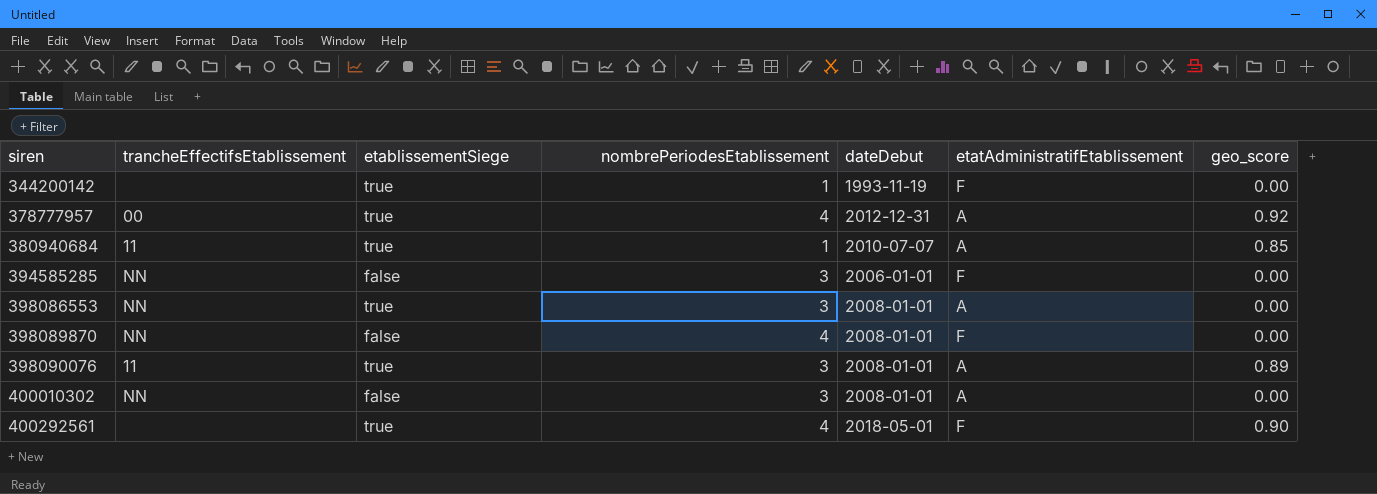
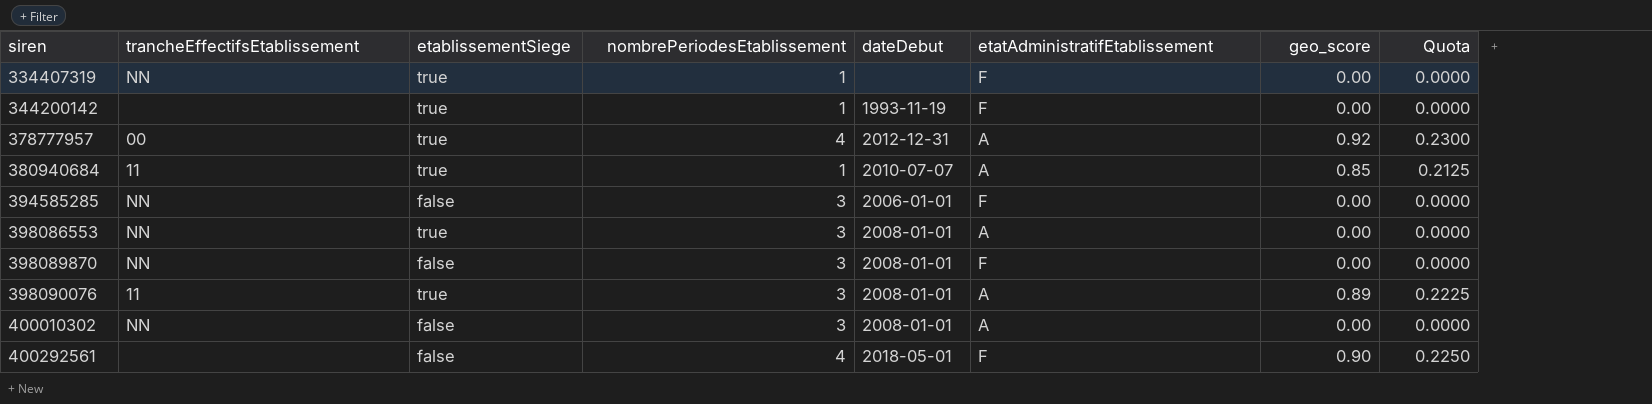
column Quota | formula: none -> [geo_score] * 0.25
row 334407319: none -> NN | true | 1 | none | F | 0.00 | 0.0000
398089870 | nombrePeriodesEtablissement: 4 -> 3
400292561 | etablissementSiege: true -> false

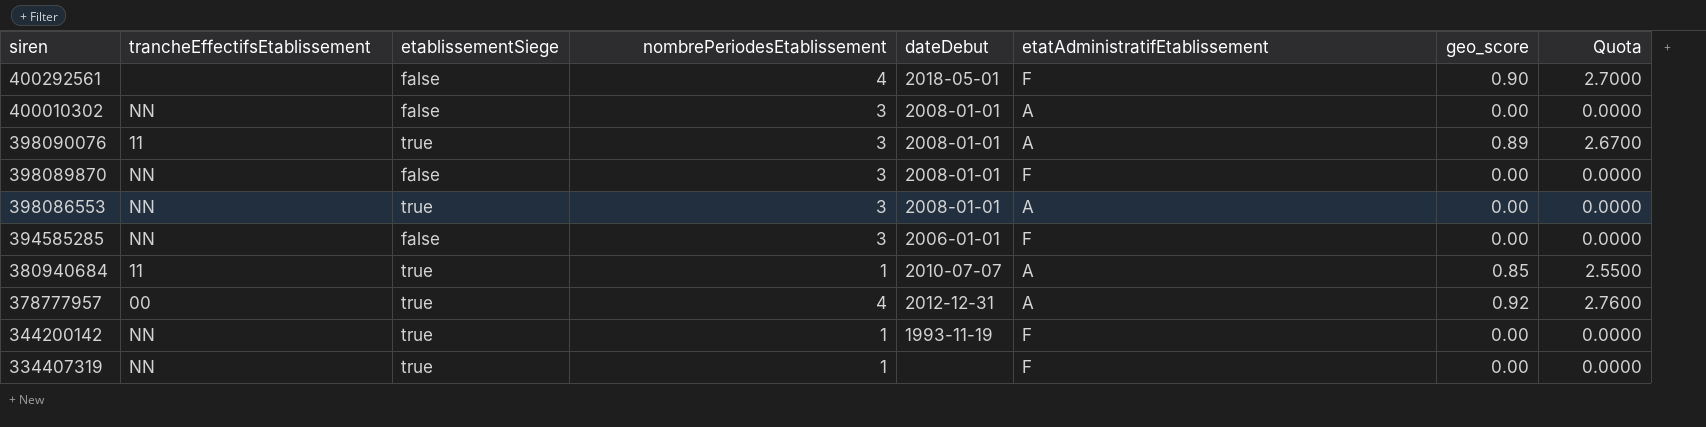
row order: siren ascending -> siren descending
column Quota | formula: [geo_score] * 0.25 -> [geo_score] * 3
344200142 | trancheEffectifsEtablissement: none -> NN

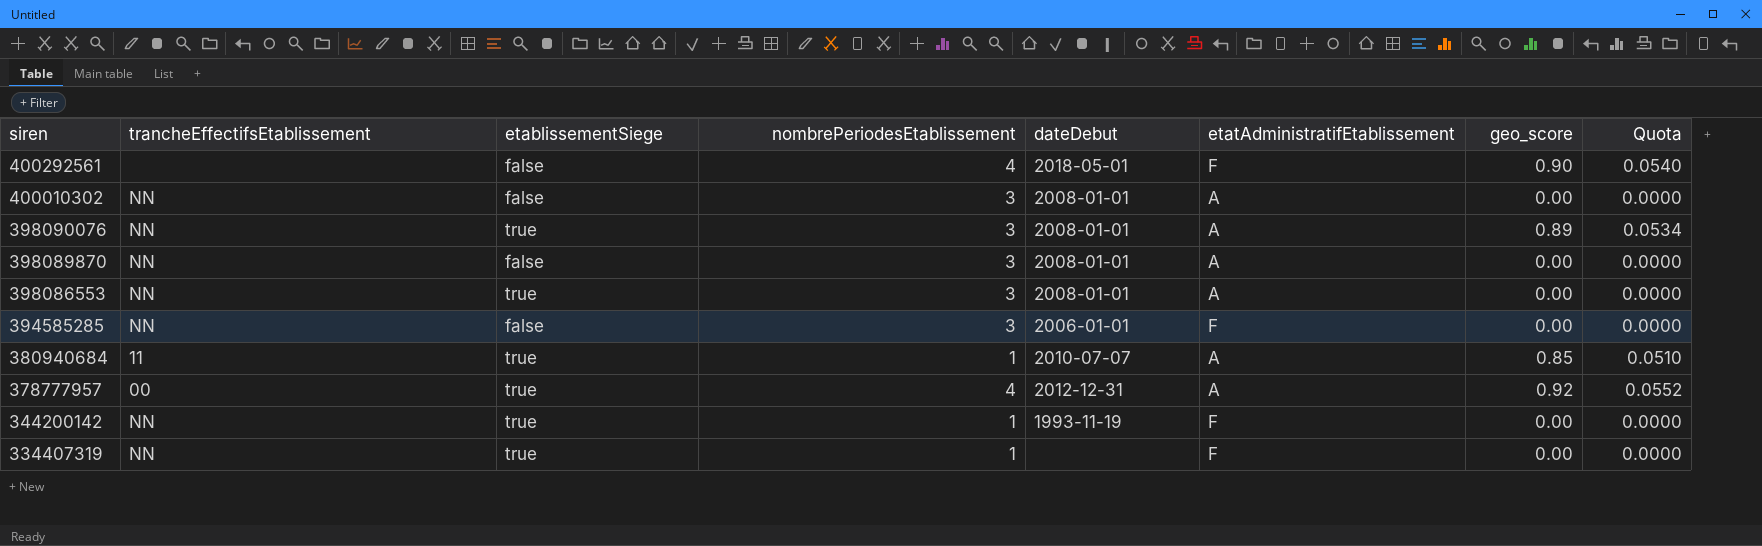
column Quota | formula: [geo_score] * 3 -> [geo_score] * 0.06
398090076 | trancheEffectifsEtablissement: 11 -> NN
398089870 | etatAdministratifEtablissement: F -> A

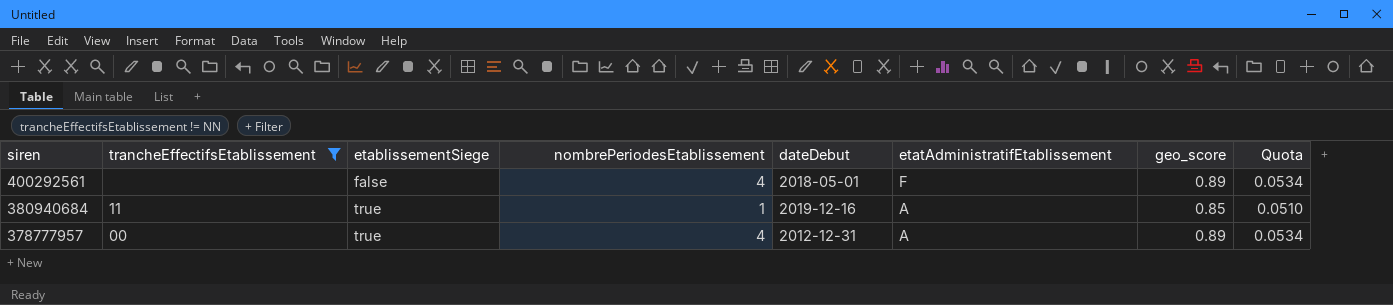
filter: none -> trancheEffectifsEtablissement != NN
400292561 | geo_score: 0.90 -> 0.89
400292561 | Quota: 0.0540 -> 0.0534
380940684 | dateDebut: 2010-07-07 -> 2019-12-16
378777957 | geo_score: 0.92 -> 0.89
378777957 | Quota: 0.0552 -> 0.0534

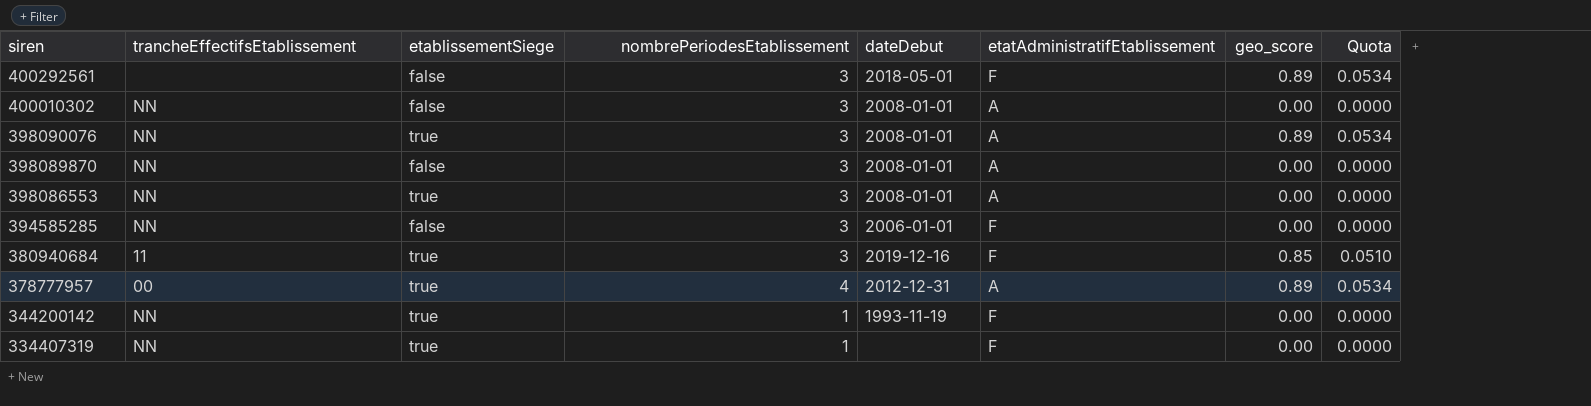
filter: trancheEffectifsEtablissement != NN -> none
400292561 | nombrePeriodesEtablissement: 4 -> 3
380940684 | nombrePeriodesEtablissement: 1 -> 3
380940684 | etatAdministratifEtablissement: A -> F

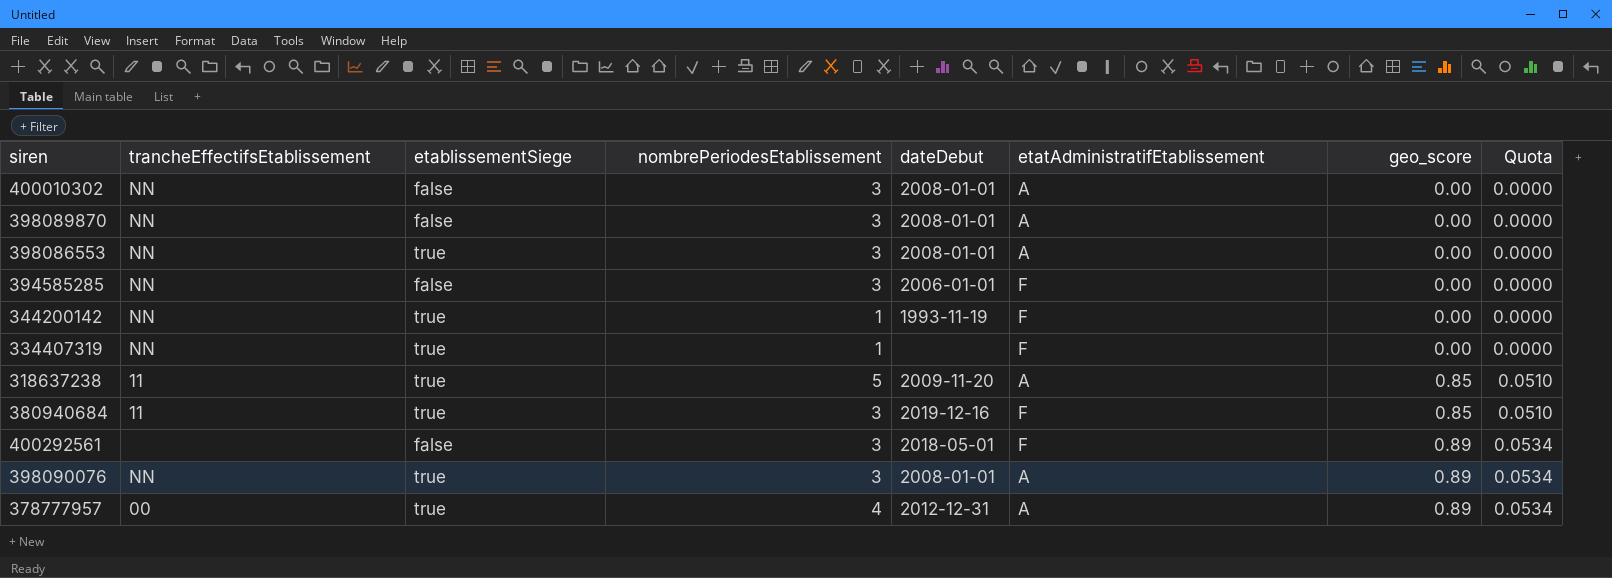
row order: siren descending -> geo_score ascending
row 318637238: none -> 11 | true | 5 | 2009-11-20 | A | 0.85 | 0.0510

